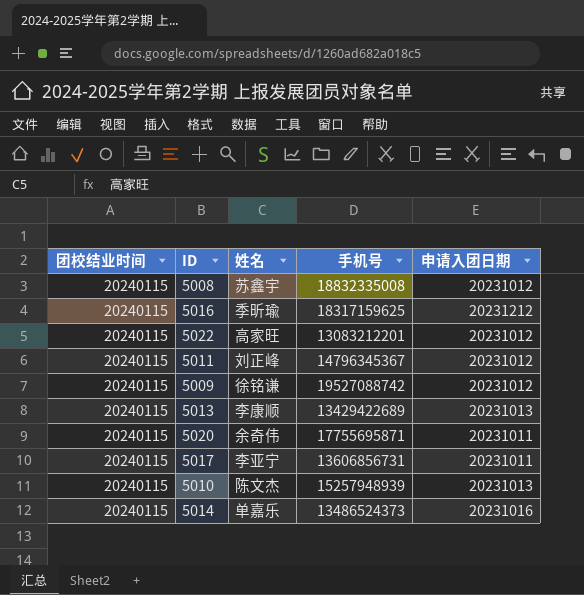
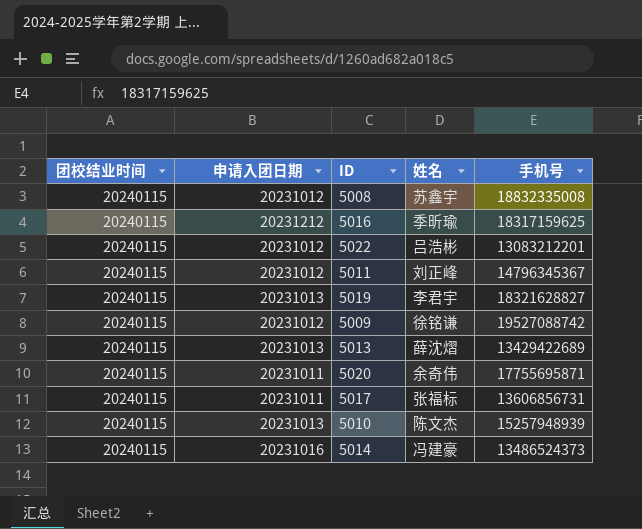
column 申请入团日期 | position: 5 -> 2
5022 | 姓名: 高家旺 -> 吕浩彬
row 5019: none -> 20240115 | 20231013 | 李君宇 | 18321628827
5013 | 姓名: 李康顺 -> 薛沈熠
5017 | 姓名: 李亚宁 -> 张福标
5014 | 姓名: 单嘉乐 -> 冯建豪

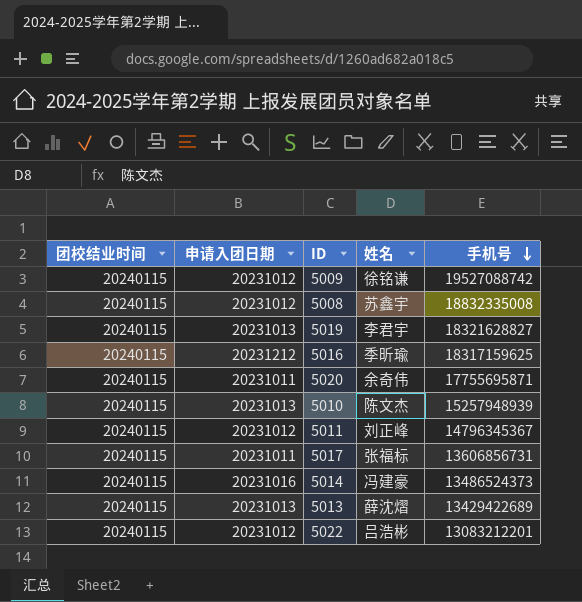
row order: none -> 手机号 descending

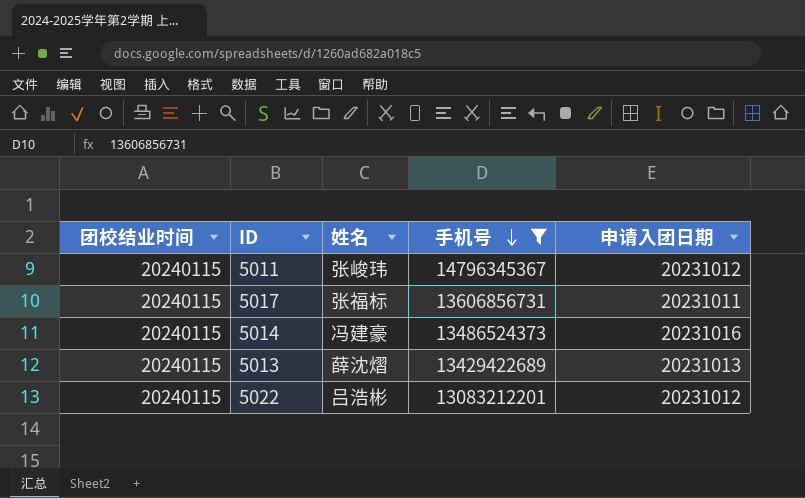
filter: none -> 手机号 <= 14796345367
column 申请入团日期 | position: 2 -> 5
5011 | 姓名: 刘正峰 -> 张峻玮

